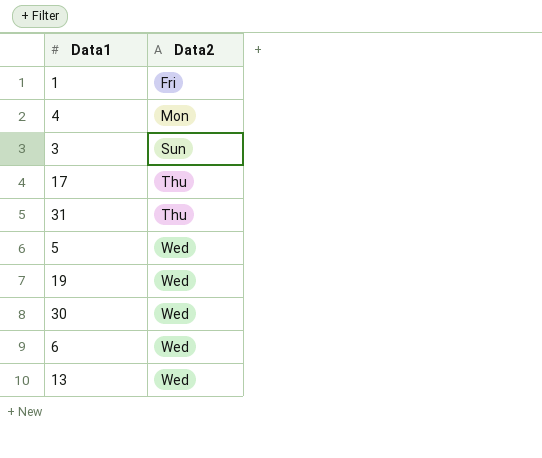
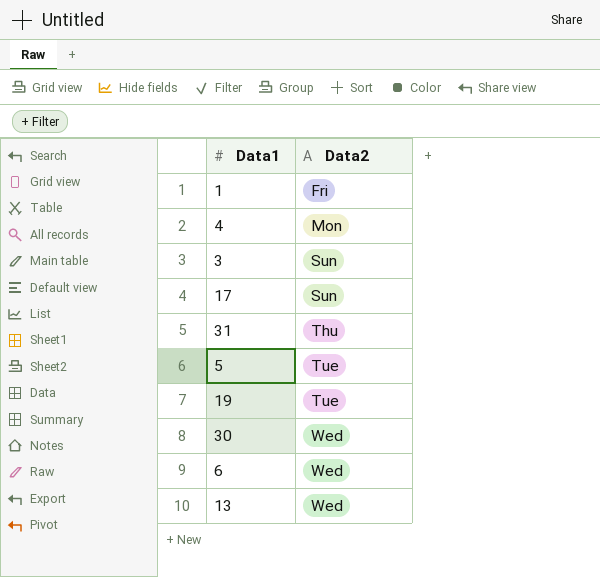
17 | Data2: Thu -> Sun
5 | Data2: Wed -> Tue
19 | Data2: Wed -> Tue

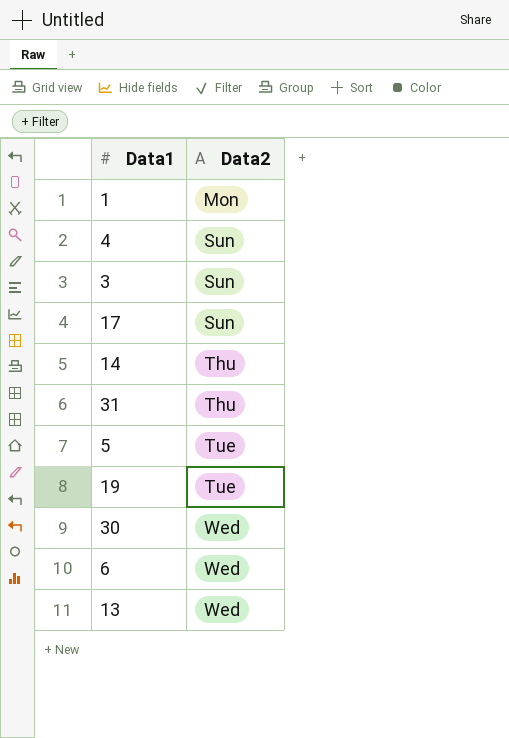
1 | Data2: Fri -> Mon
4 | Data2: Mon -> Sun
row 14: none -> Thu

